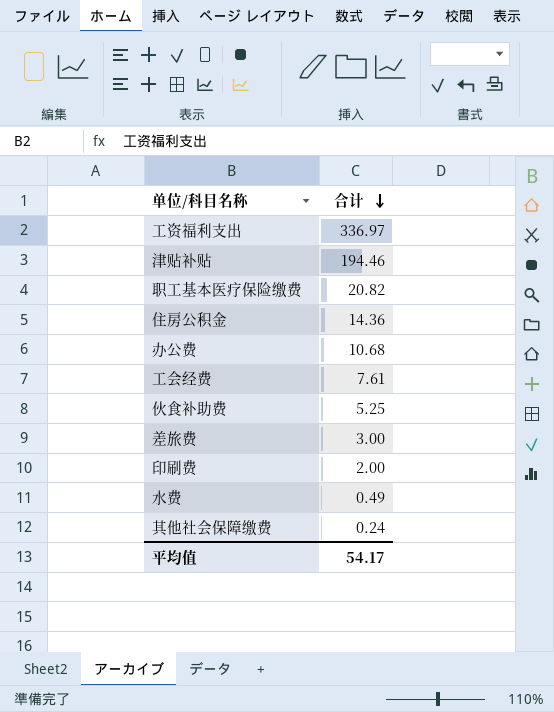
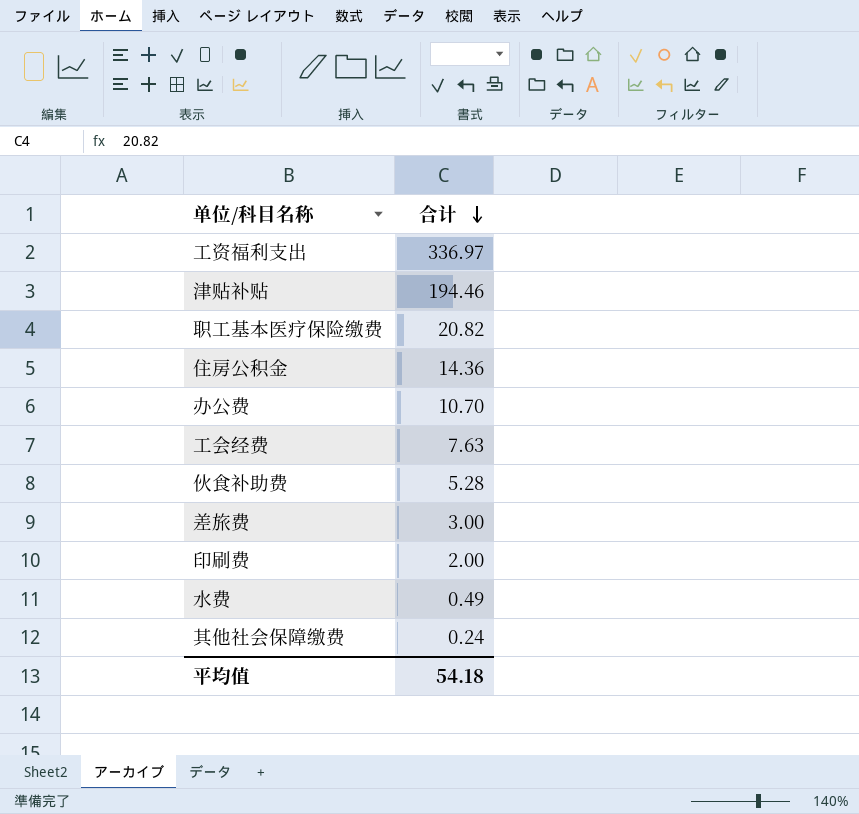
办公费 | 合计: 10.68 -> 10.70
工会经费 | 合计: 7.61 -> 7.63
伙食补助费 | 合计: 5.25 -> 5.28
平均值 | 合计: 54.17 -> 54.18

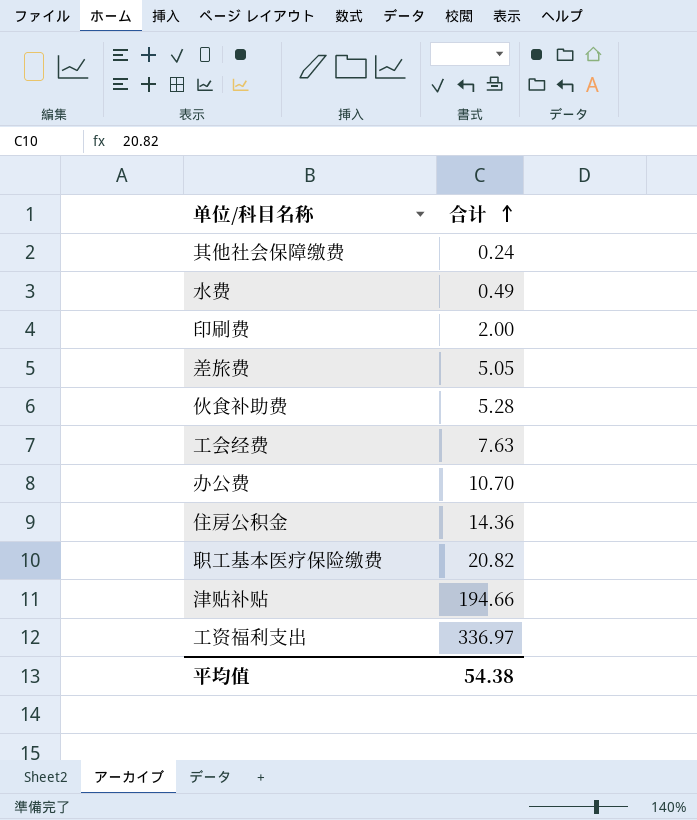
row order: 合计 descending -> 合计 ascending
差旅费 | 合计: 3.00 -> 5.05
津贴补贴 | 合计: 194.46 -> 194.66
平均值 | 合计: 54.18 -> 54.38

